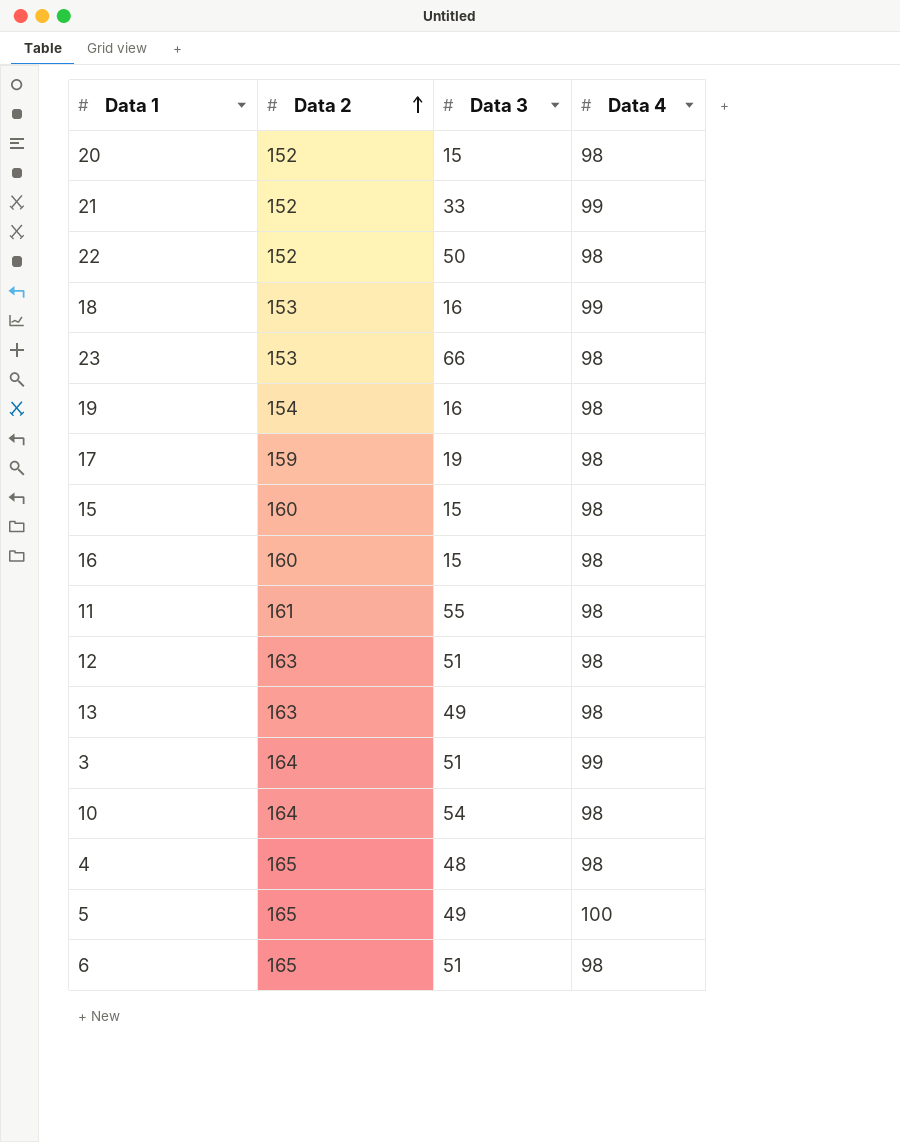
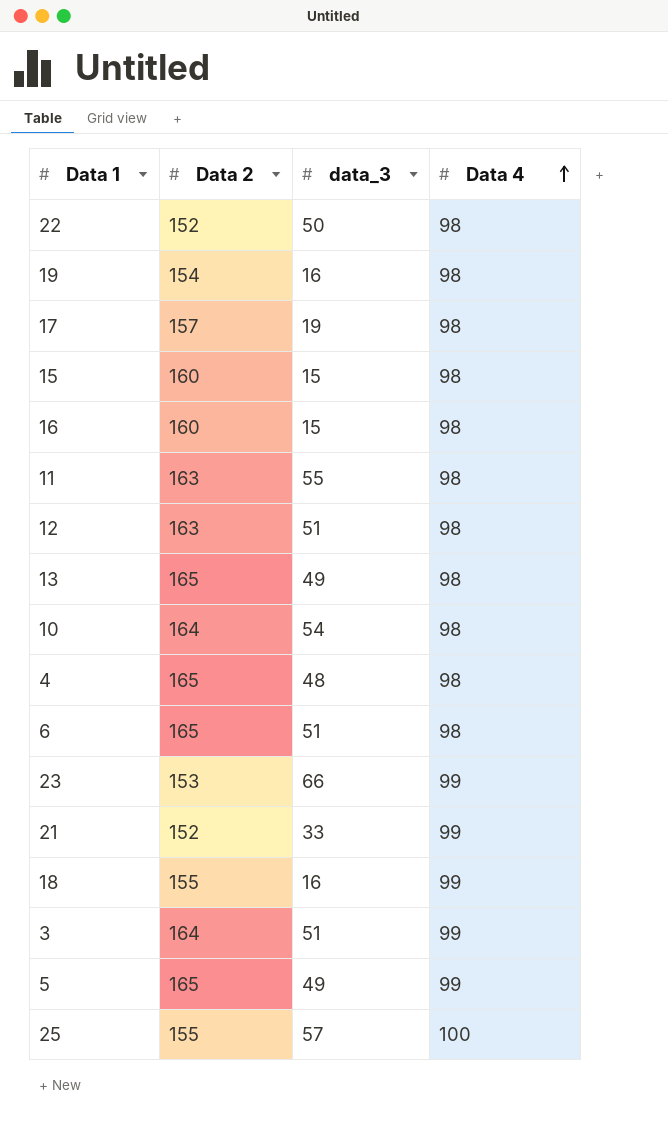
row order: Data 2 ascending -> Data 4 ascending
column name: Data 3 -> data_3
row 20: 152 | 15 | 98 -> none
17 | Data 2: 159 -> 157
11 | Data 2: 161 -> 163
13 | Data 2: 163 -> 165
23 | Data 4: 98 -> 99
18 | Data 2: 153 -> 155
5 | Data 4: 100 -> 99
row 25: none -> 155 | 57 | 100

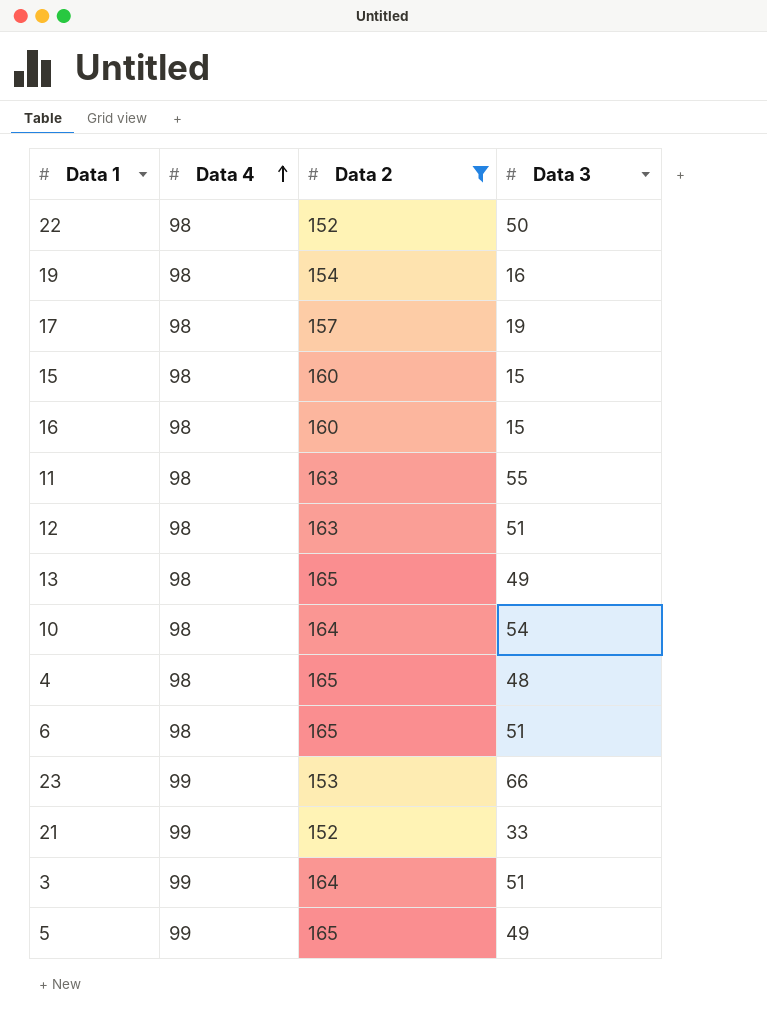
filter: none -> Data 2 != 155
column Data 4 | position: 4 -> 2
column name: data_3 -> Data 3

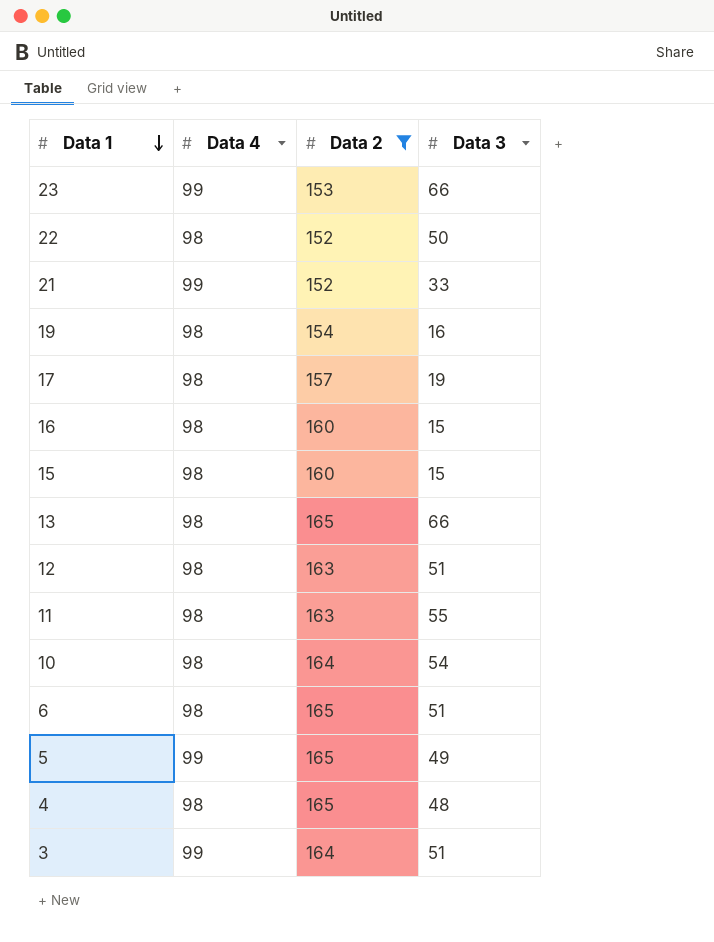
row order: Data 4 ascending -> Data 1 descending
13 | Data 3: 49 -> 66

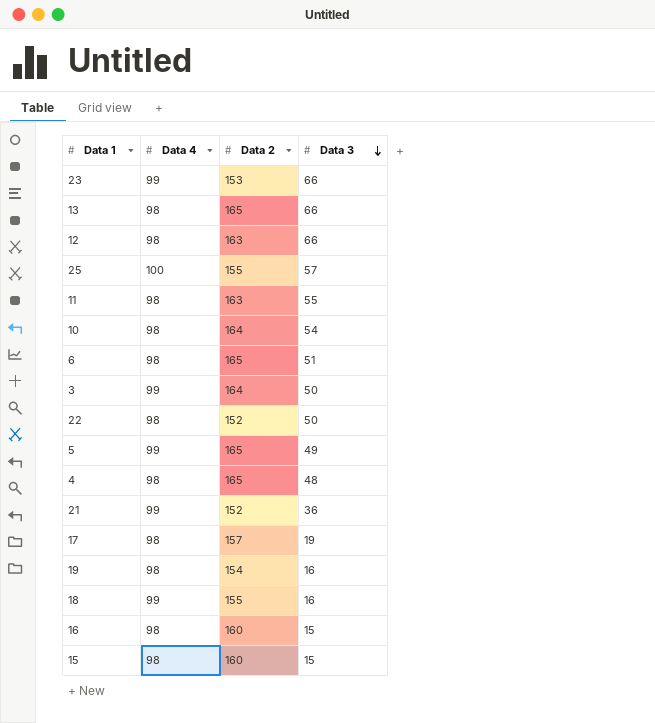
filter: Data 2 != 155 -> none
row order: Data 1 descending -> Data 3 descending
12 | Data 3: 51 -> 66
3 | Data 3: 51 -> 50
21 | Data 3: 33 -> 36

